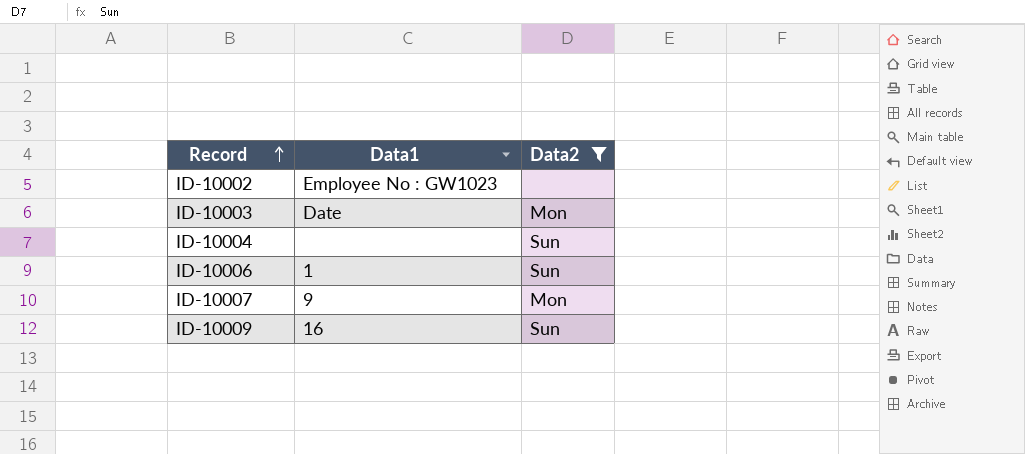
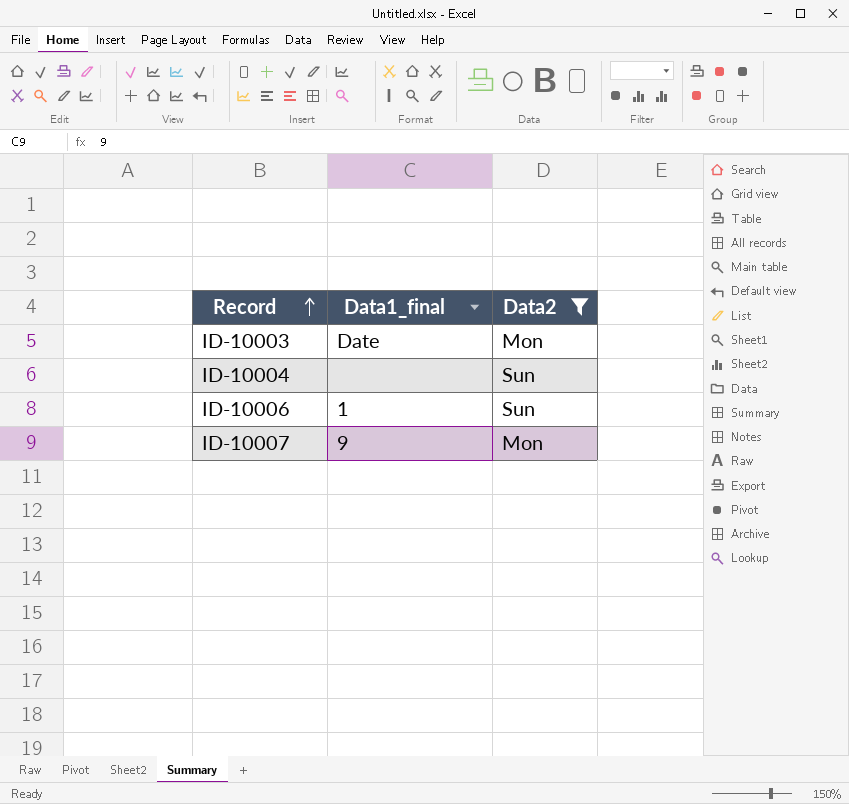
column name: Data1 -> Data1_final
row ID-10002: Employee No : GW1023 | none -> none
row ID-10009: 16 | Sun -> none

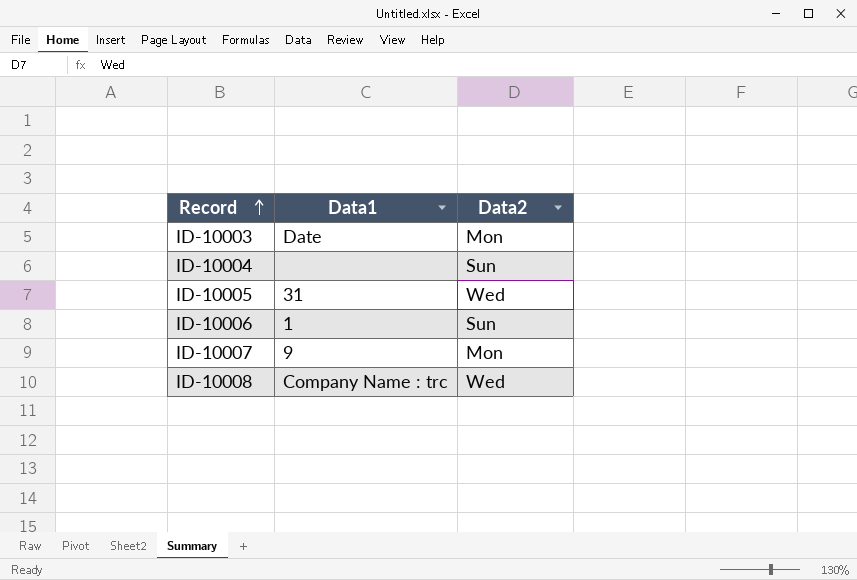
filter: Data2 != Wed -> none
column name: Data1_final -> Data1

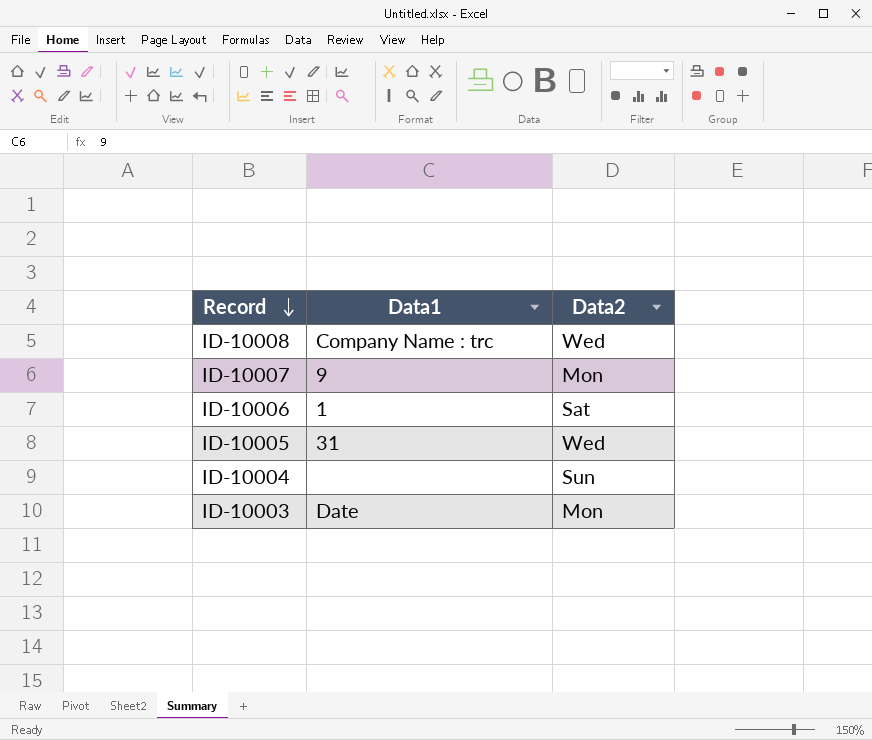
row order: Record ascending -> Record descending
ID-10006 | Data2: Sun -> Sat

